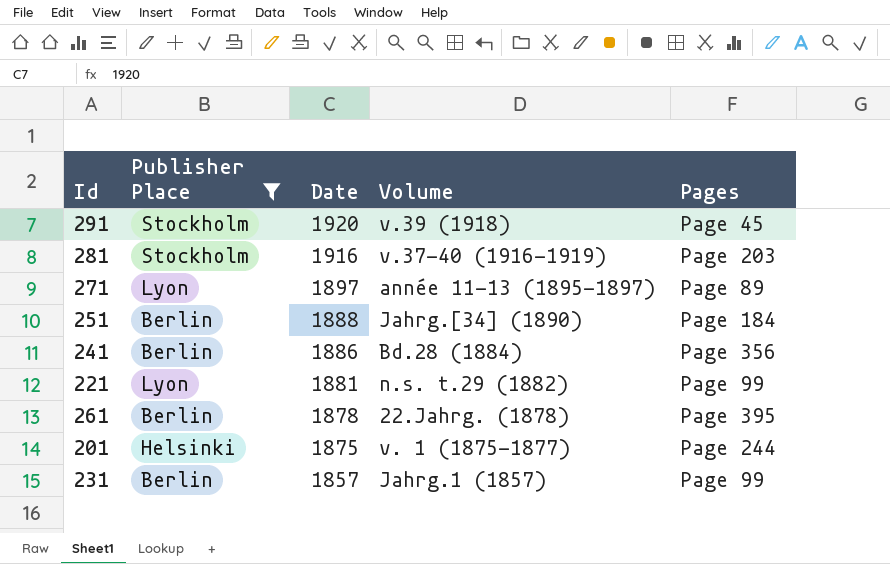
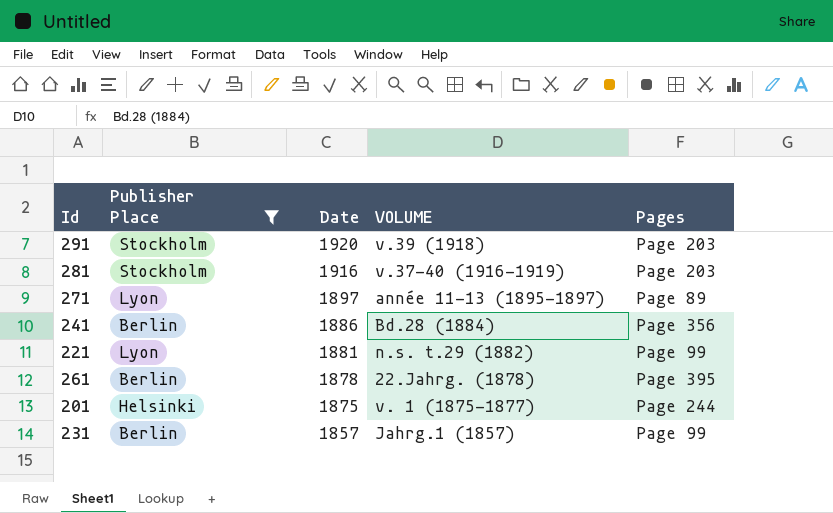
column name: Volume -> VOLUME
row 251: Berlin | 1888 | Jahrg.[34] (1890) | Page 184 -> none
291 | Pages: Page 45 -> Page 203

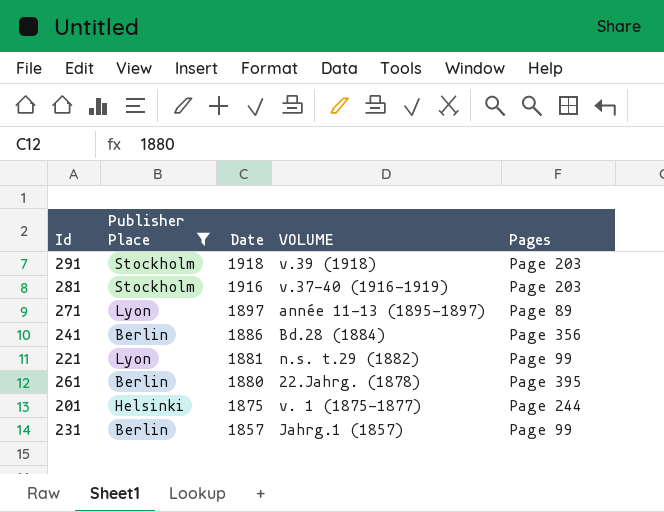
291 | Date: 1920 -> 1918
261 | Date: 1878 -> 1880

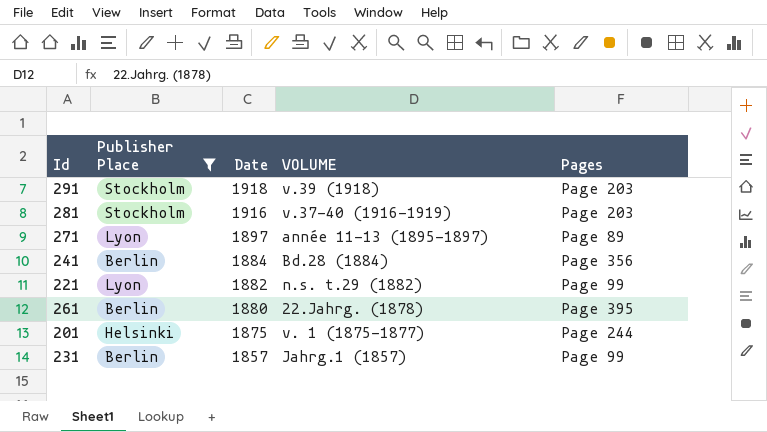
241 | Date: 1886 -> 1884
221 | Date: 1881 -> 1882

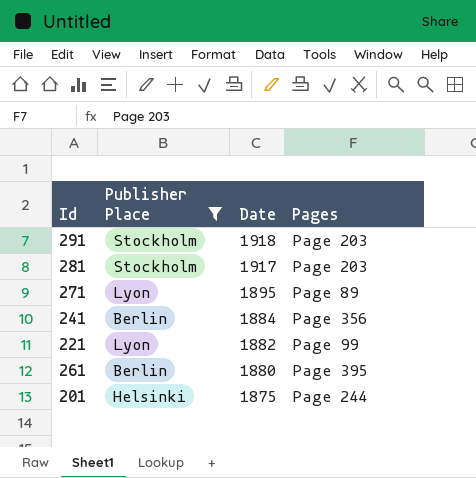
column VOLUME | position: 4 -> none
row 231: Berlin | 1857 | Jahrg.1 (1857) | Page 99 -> none
281 | Date: 1916 -> 1917
271 | Date: 1897 -> 1895

